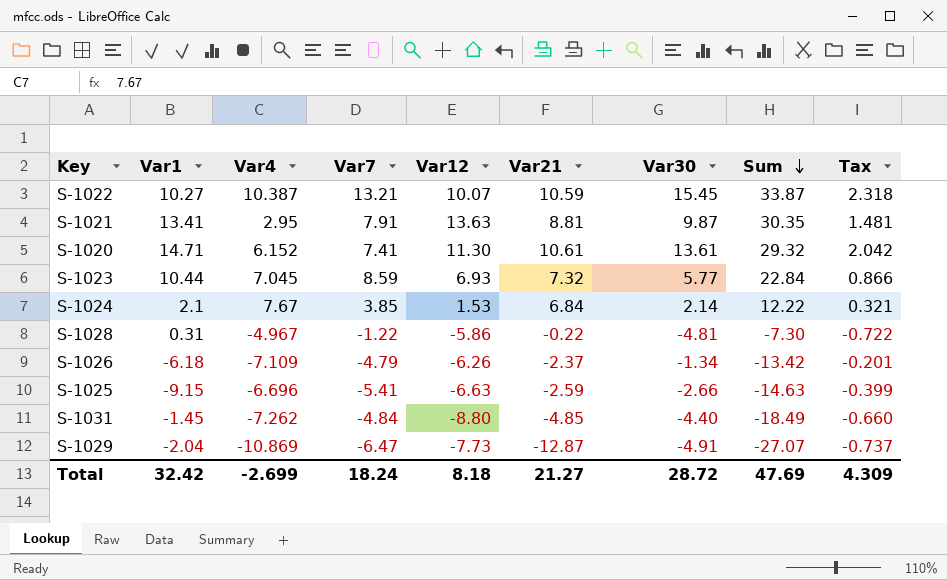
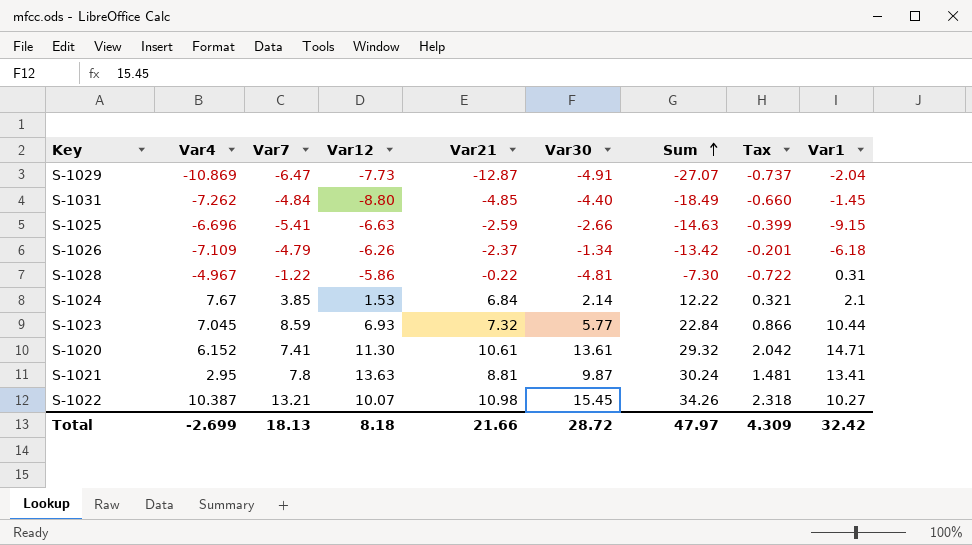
row order: Sum descending -> Sum ascending
column Var1 | position: 2 -> 9
S-1021 | Var7: 7.91 -> 7.8
S-1021 | Sum: 30.35 -> 30.24
S-1022 | Var21: 10.59 -> 10.98
S-1022 | Sum: 33.87 -> 34.26
Total | Var7: 18.24 -> 18.13
Total | Var21: 21.27 -> 21.66
Total | Sum: 47.69 -> 47.97

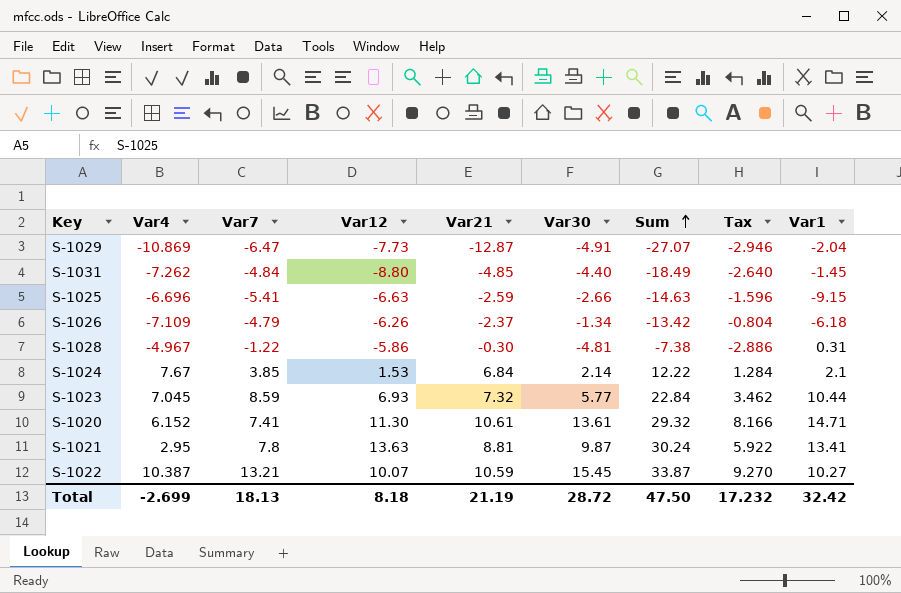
column Tax | formula: [Var30] * 0.15 -> [Var30] * 0.6
S-1028 | Var21: -0.22 -> -0.30
S-1028 | Sum: -7.30 -> -7.38
S-1022 | Var21: 10.98 -> 10.59
S-1022 | Sum: 34.26 -> 33.87
Total | Var21: 21.66 -> 21.19
Total | Sum: 47.97 -> 47.50
Total | Tax: 4.309 -> 17.232

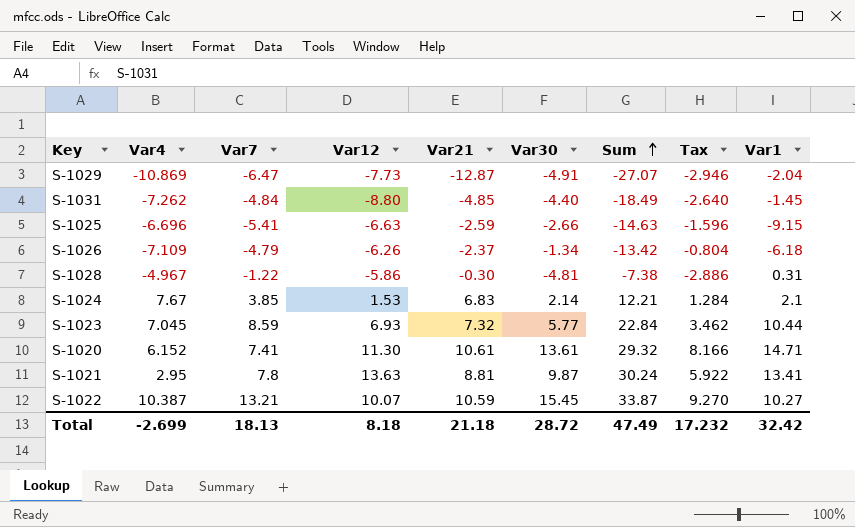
S-1024 | Var21: 6.84 -> 6.83
S-1024 | Sum: 12.22 -> 12.21
Total | Var21: 21.19 -> 21.18
Total | Sum: 47.50 -> 47.49

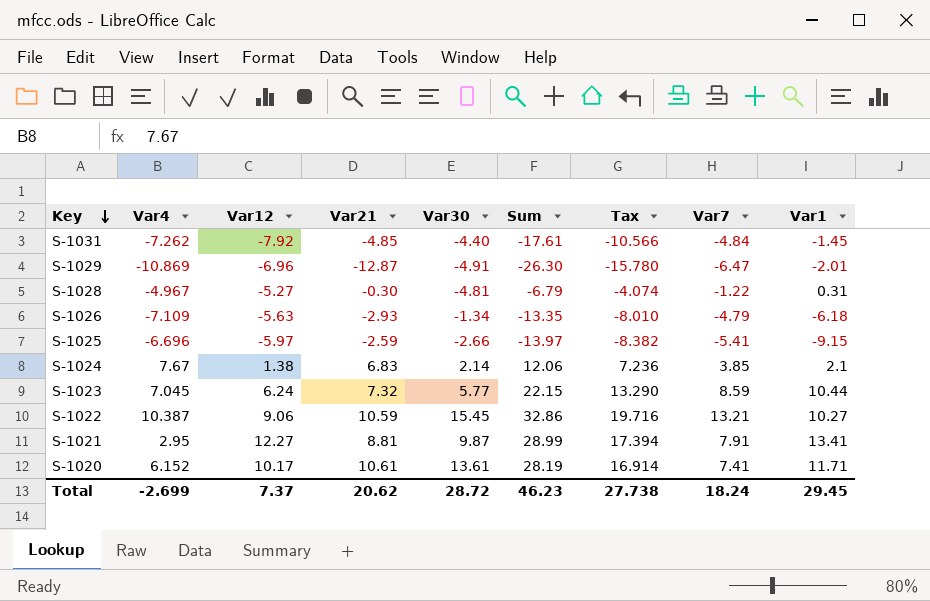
row order: Sum ascending -> Key descending
column Tax | formula: [Var30] * 0.6 -> [Sum] * 0.6
column Var7 | position: 3 -> 8
S-1031 | Var12: -8.80 -> -7.92
S-1031 | Sum: -18.49 -> -17.61
S-1029 | Var12: -7.73 -> -6.96
S-1029 | Sum: -27.07 -> -26.30
S-1029 | Var1: -2.04 -> -2.01
S-1028 | Var12: -5.86 -> -5.27
S-1028 | Sum: -7.38 -> -6.79
S-1026 | Var12: -6.26 -> -5.63
S-1026 | Var21: -2.37 -> -2.93
S-1026 | Sum: -13.42 -> -13.35
S-1025 | Var12: -6.63 -> -5.97
S-1025 | Sum: -14.63 -> -13.97
S-1024 | Var12: 1.53 -> 1.38
S-1024 | Sum: 12.21 -> 12.06
S-1023 | Var12: 6.93 -> 6.24
S-1023 | Sum: 22.84 -> 22.15
S-1022 | Var12: 10.07 -> 9.06
S-1022 | Sum: 33.87 -> 32.86
S-1021 | Var12: 13.63 -> 12.27
S-1021 | Sum: 30.24 -> 28.99
S-1021 | Var7: 7.8 -> 7.91
S-1020 | Var12: 11.30 -> 10.17
S-1020 | Sum: 29.32 -> 28.19
S-1020 | Var1: 14.71 -> 11.71
Total | Var12: 8.18 -> 7.37
Total | Var21: 21.18 -> 20.62
Total | Sum: 47.49 -> 46.23
Total | Tax: 17.232 -> 27.738
Total | Var7: 18.13 -> 18.24
Total | Var1: 32.42 -> 29.45

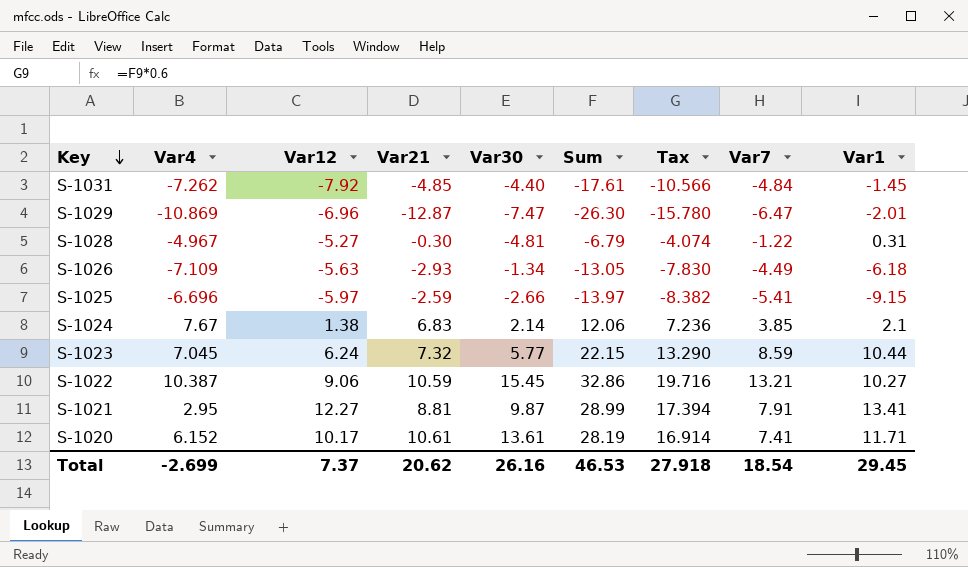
S-1029 | Var30: -4.91 -> -7.47
S-1026 | Sum: -13.35 -> -13.05
S-1026 | Tax: -8.010 -> -7.830
S-1026 | Var7: -4.79 -> -4.49
Total | Var30: 28.72 -> 26.16
Total | Sum: 46.23 -> 46.53
Total | Tax: 27.738 -> 27.918
Total | Var7: 18.24 -> 18.54

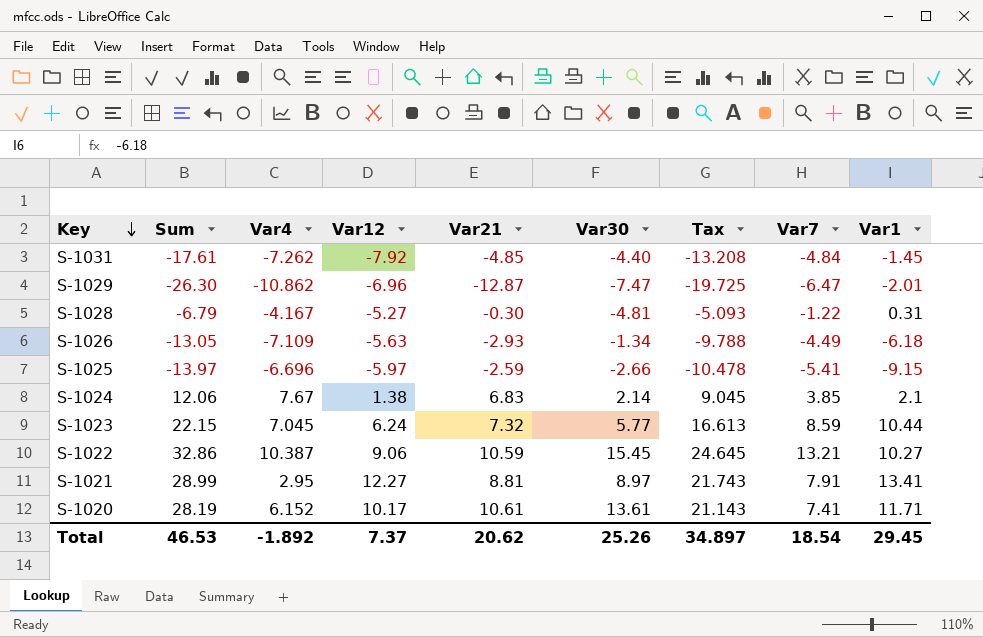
column Sum | position: 6 -> 2
column Tax | formula: [Sum] * 0.6 -> [Sum] * 0.75
S-1029 | Var4: -10.869 -> -10.862
S-1028 | Var4: -4.967 -> -4.167
S-1021 | Var30: 9.87 -> 8.97
Total | Var4: -2.699 -> -1.892
Total | Var30: 26.16 -> 25.26
Total | Tax: 27.918 -> 34.897

